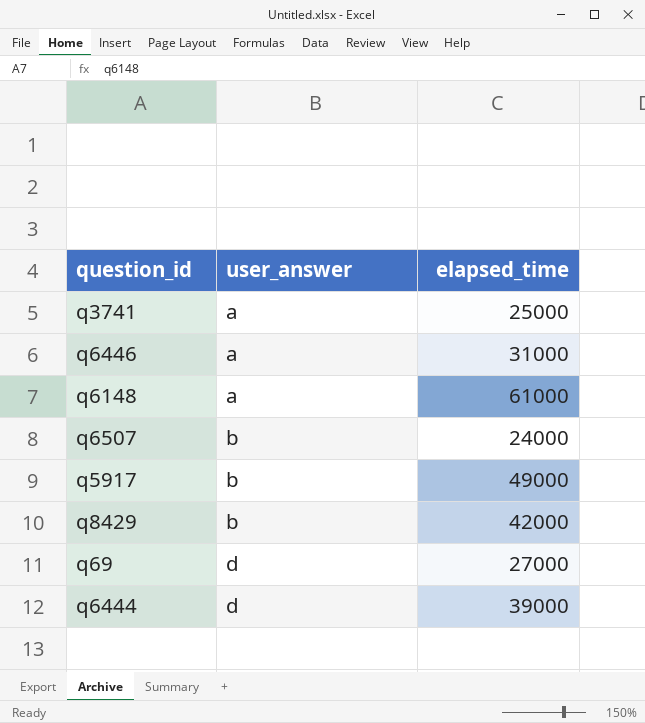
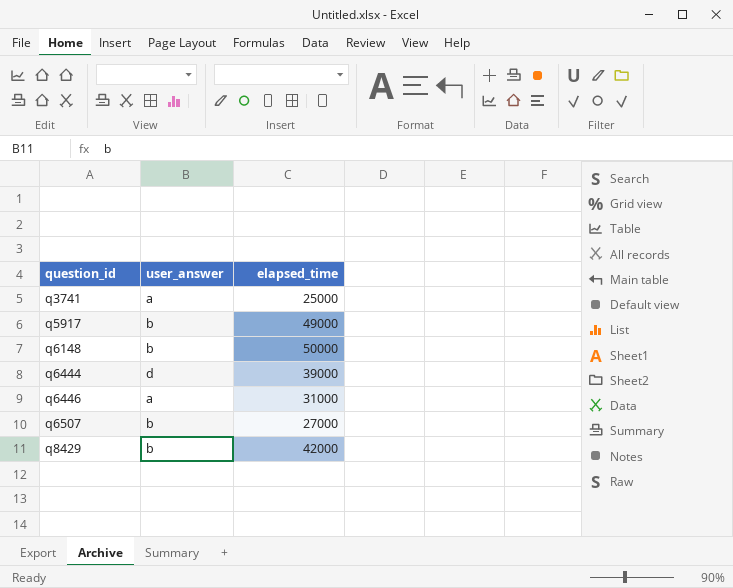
row order: user_answer ascending -> question_id ascending
row q69: d | 27000 -> none
q6148 | user_answer: a -> b
q6148 | elapsed_time: 61000 -> 50000
q6507 | elapsed_time: 24000 -> 27000

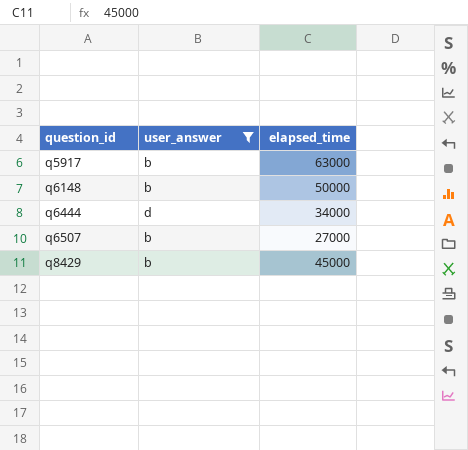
filter: none -> user_answer != a
q5917 | elapsed_time: 49000 -> 63000
q6444 | elapsed_time: 39000 -> 34000
q8429 | elapsed_time: 42000 -> 45000

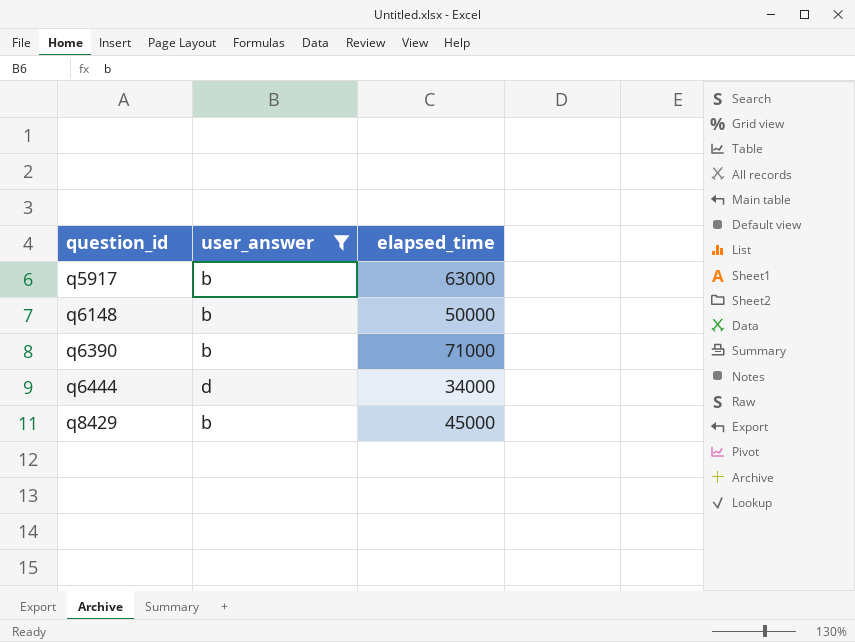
row q6507: b | 27000 -> none
row q6390: none -> b | 71000

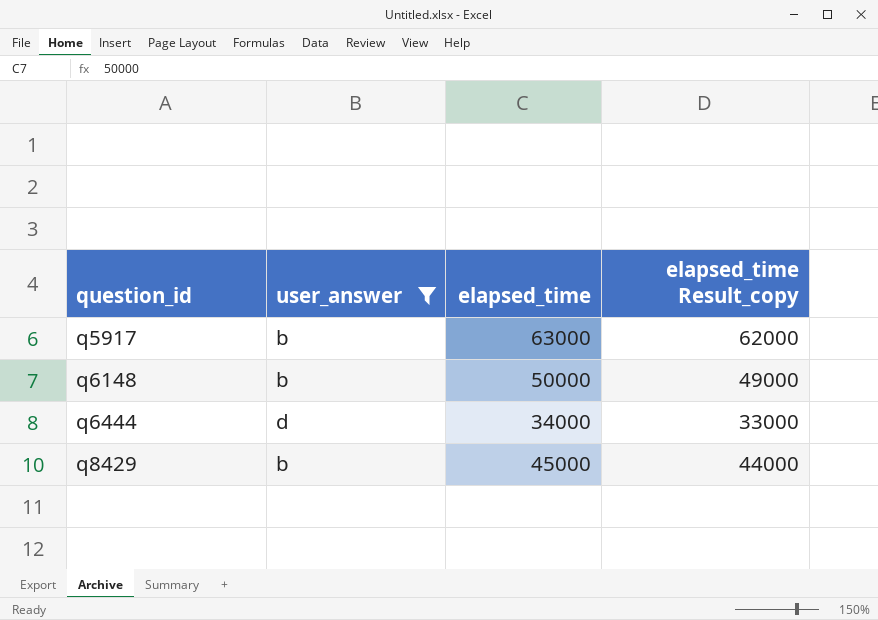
column elapsed_time Result_copy | formula: none -> [elapsed_time] - 1000
row q6390: b | 71000 -> none

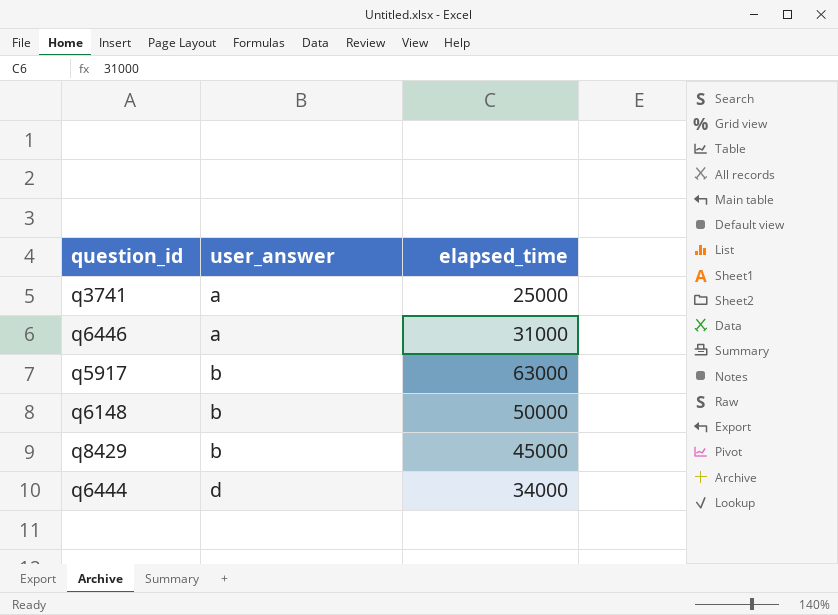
filter: user_answer != a -> none
row order: question_id ascending -> user_answer ascending
column elapsed_time Result_copy | formula: [elapsed_time] - 1000 -> none

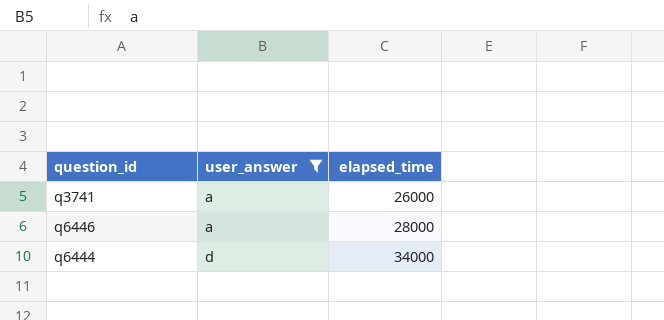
filter: none -> user_answer != b
q3741 | elapsed_time: 25000 -> 26000
q6446 | elapsed_time: 31000 -> 28000

